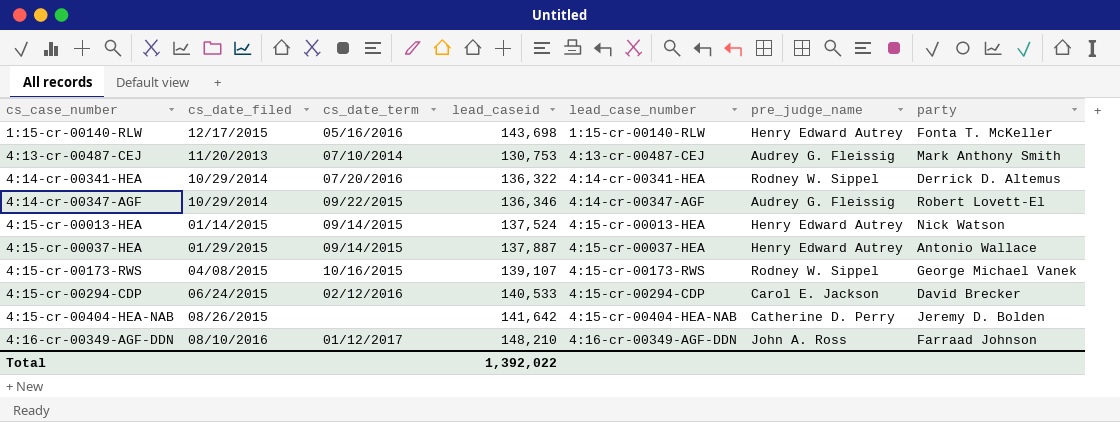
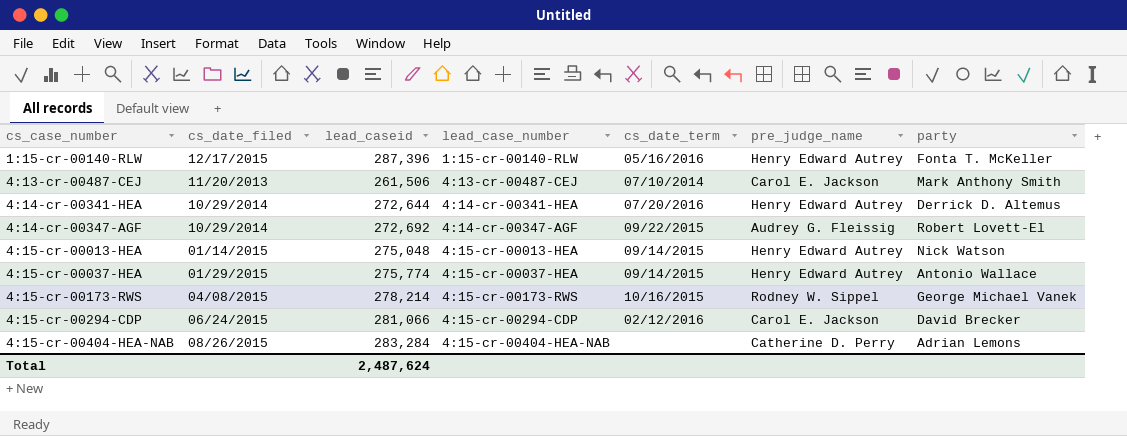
column cs_date_term | position: 3 -> 5
row 4:16-cr-00349-AGF-DDN: 08/10/2016 | 01/12/2017 | 148,210 | 4:16-cr-00349-AGF-DDN | John A. Ross | Farraad Johnson -> none
1:15-cr-00140-RLW | lead_caseid: 143,698 -> 287,396
4:13-cr-00487-CEJ | lead_caseid: 130,753 -> 261,506
4:13-cr-00487-CEJ | pre_judge_name: Audrey G. Fleissig -> Carol E. Jackson
4:14-cr-00341-HEA | lead_caseid: 136,322 -> 272,644
4:14-cr-00341-HEA | pre_judge_name: Rodney W. Sippel -> Henry Edward Autrey
4:14-cr-00347-AGF | lead_caseid: 136,346 -> 272,692
4:15-cr-00013-HEA | lead_caseid: 137,524 -> 275,048
4:15-cr-00037-HEA | lead_caseid: 137,887 -> 275,774
4:15-cr-00173-RWS | lead_caseid: 139,107 -> 278,214
4:15-cr-00294-CDP | lead_caseid: 140,533 -> 281,066
4:15-cr-00404-HEA-NAB | lead_caseid: 141,642 -> 283,284
4:15-cr-00404-HEA-NAB | party: Jeremy D. Bolden -> Adrian Lemons
Total | lead_caseid: 1,392,022 -> 2,487,624

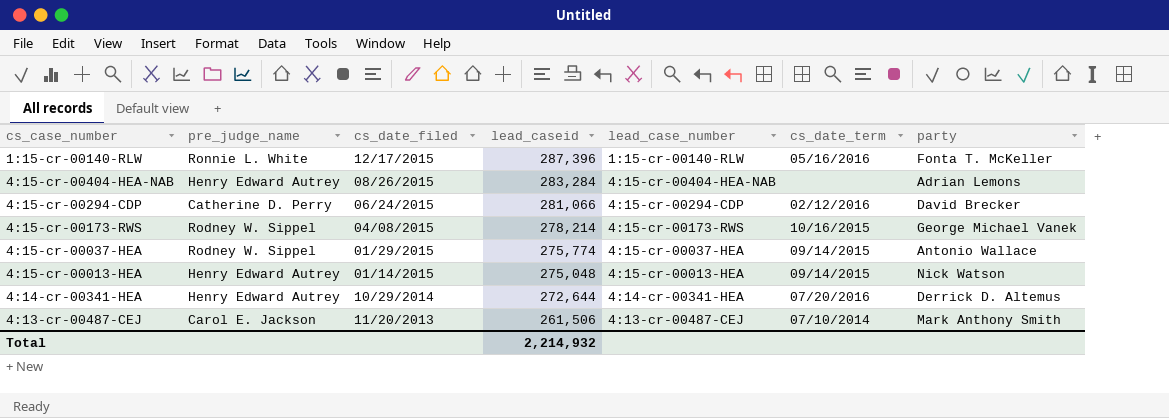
row order: cs_case_number ascending -> cs_date_filed descending
column pre_judge_name | position: 6 -> 2
row 4:14-cr-00347-AGF: 10/29/2014 | 272,692 | 4:14-cr-00347-AGF | 09/22/2015 | Audrey G. Fleissig | Robert Lovett-El -> none
1:15-cr-00140-RLW | pre_judge_name: Henry Edward Autrey -> Ronnie L. White
4:15-cr-00404-HEA-NAB | pre_judge_name: Catherine D. Perry -> Henry Edward Autrey
4:15-cr-00294-CDP | pre_judge_name: Carol E. Jackson -> Catherine D. Perry
4:15-cr-00037-HEA | pre_judge_name: Henry Edward Autrey -> Rodney W. Sippel
Total | lead_caseid: 2,487,624 -> 2,214,932

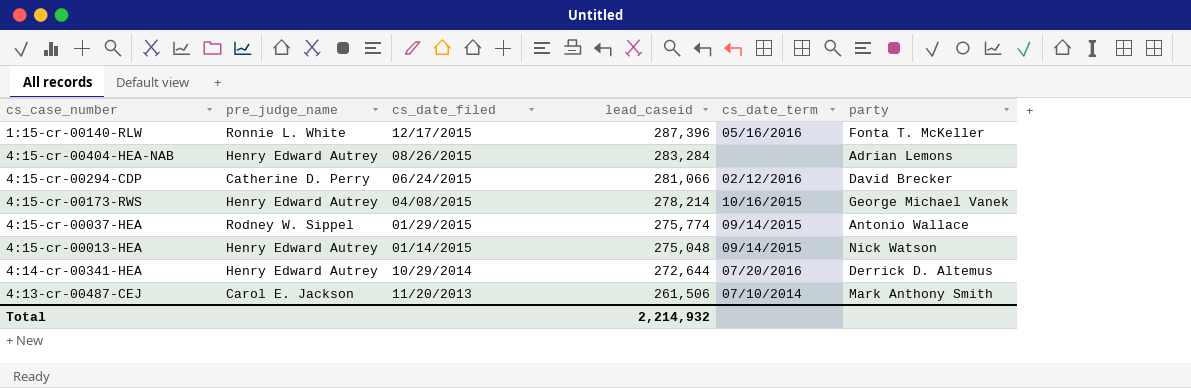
column lead_case_number | position: 5 -> none
4:15-cr-00173-RWS | pre_judge_name: Rodney W. Sippel -> Henry Edward Autrey

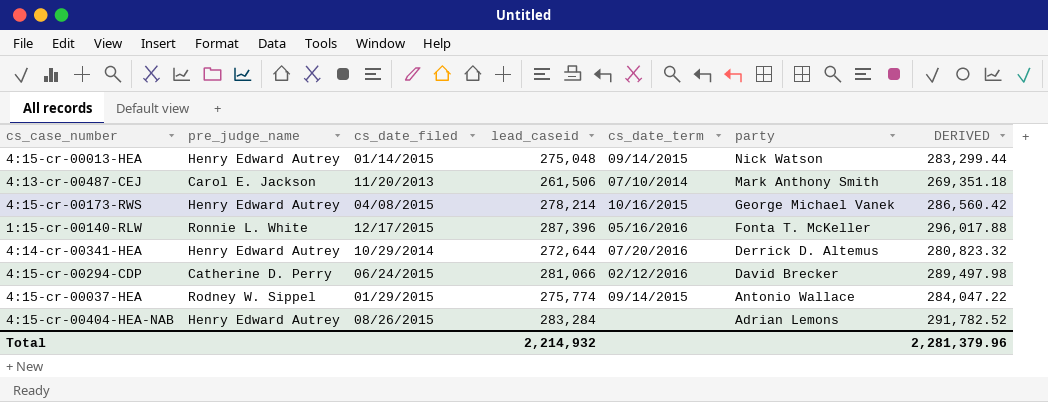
row order: cs_date_filed descending -> party descending
column DERIVED | formula: none -> [lead_caseid] * 1.03

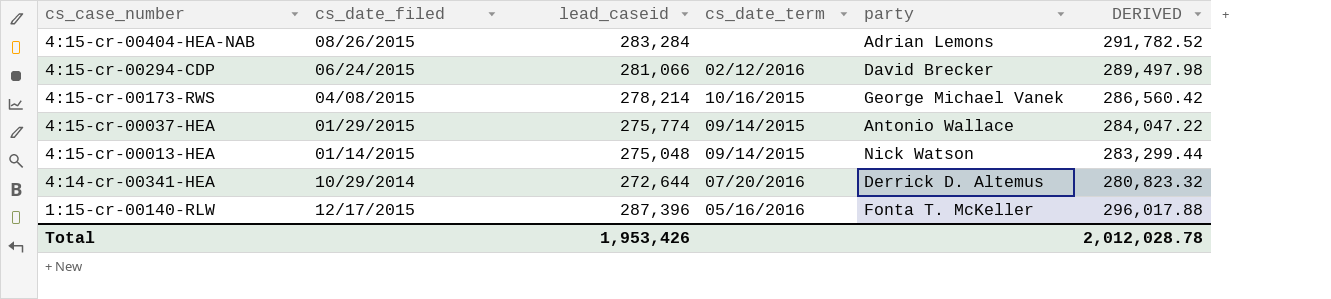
row order: party descending -> cs_case_number descending
column pre_judge_name | position: 2 -> none
row 4:13-cr-00487-CEJ: Carol E. Jackson | 11/20/2013 | 261,506 | 07/10/2014 | Mark Anthony Smith | 269,351.18 -> none
Total | lead_caseid: 2,214,932 -> 1,953,426
Total | DERIVED: 2,281,379.96 -> 2,012,028.78

